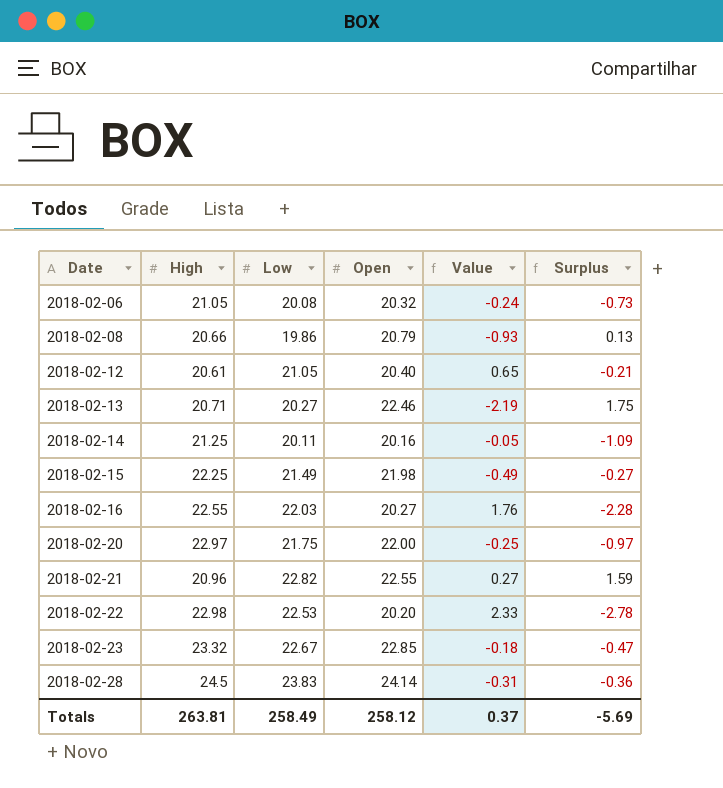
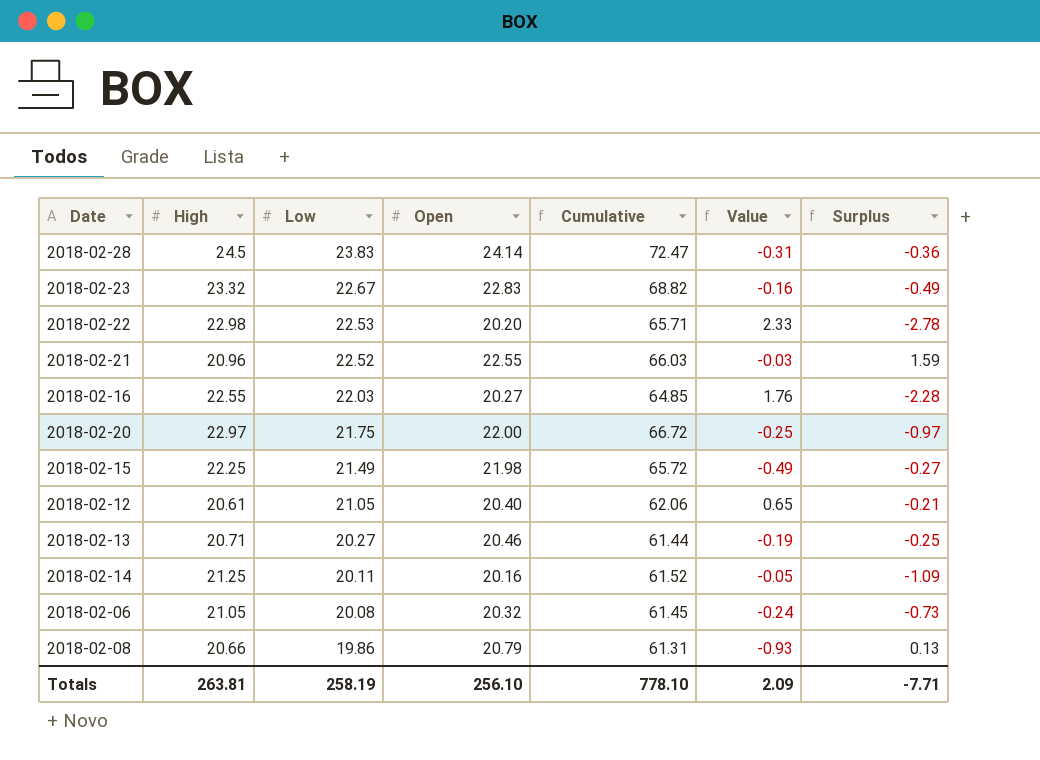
row order: Date ascending -> Low descending
column Cumulative | formula: none -> [High] + [Low] + [Open]
2018-02-23 | Open: 22.85 -> 22.83
2018-02-23 | Value: -0.18 -> -0.16
2018-02-23 | Surplus: -0.47 -> -0.49
2018-02-21 | Low: 22.82 -> 22.52
2018-02-21 | Value: 0.27 -> -0.03
2018-02-13 | Open: 22.46 -> 20.46
2018-02-13 | Value: -2.19 -> -0.19
2018-02-13 | Surplus: 1.75 -> -0.25
Totals | Low: 258.49 -> 258.19
Totals | Open: 258.12 -> 256.10
Totals | Value: 0.37 -> 2.09
Totals | Surplus: -5.69 -> -7.71

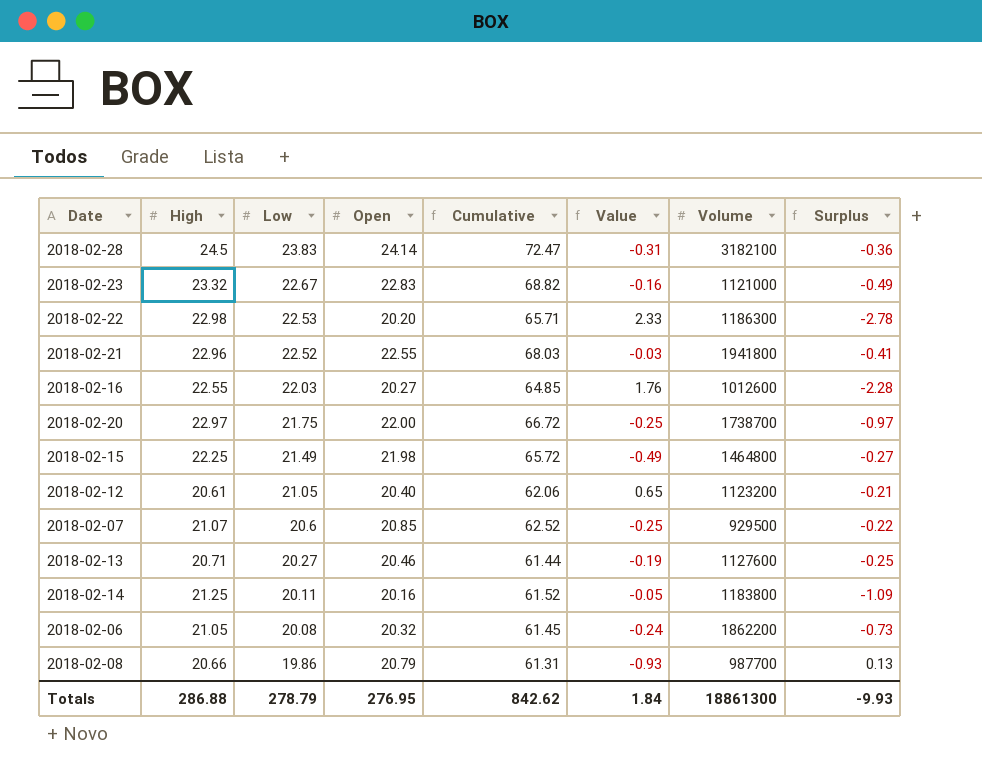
column Volume | position: none -> 7
2018-02-21 | High: 20.96 -> 22.96
2018-02-21 | Cumulative: 66.03 -> 68.03
2018-02-21 | Surplus: 1.59 -> -0.41
row 2018-02-07: none -> 21.07 | 20.6 | 20.85 | 62.52 | -0.25 | 929500 | -0.22
Totals | High: 263.81 -> 286.88
Totals | Low: 258.19 -> 278.79
Totals | Open: 256.10 -> 276.95
Totals | Cumulative: 778.10 -> 842.62
Totals | Value: 2.09 -> 1.84
Totals | Surplus: -7.71 -> -9.93

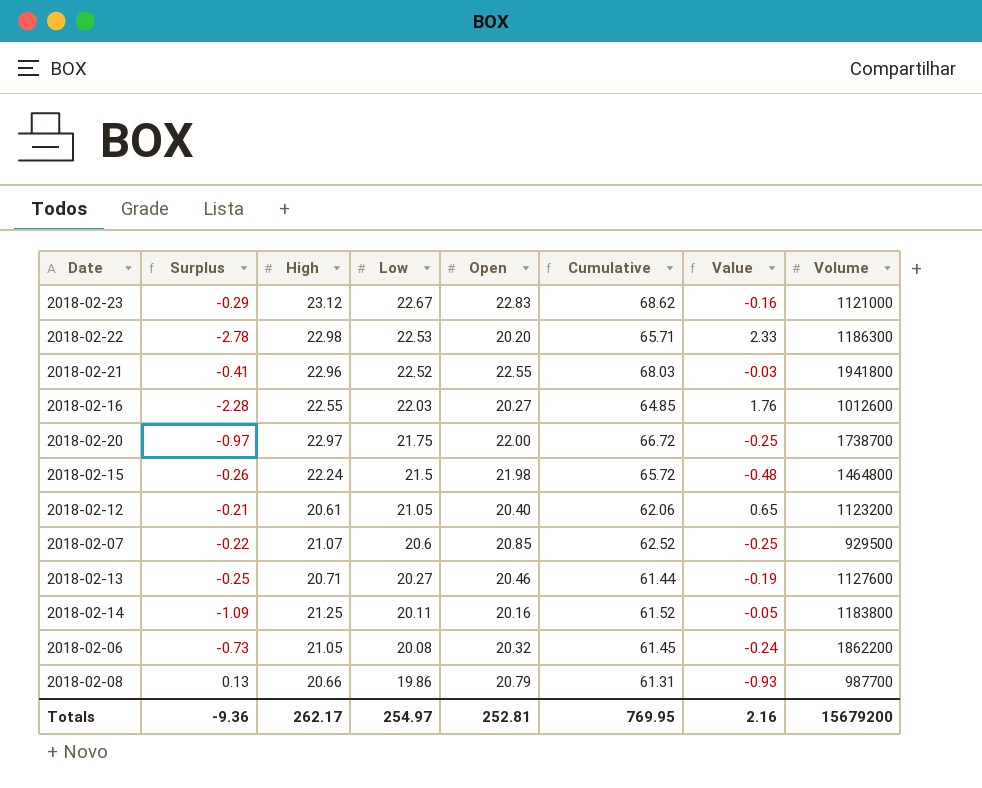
column Surplus | position: 8 -> 2
row 2018-02-28: 24.5 | 23.83 | 24.14 | 72.47 | -0.31 | 3182100 | -0.36 -> none
2018-02-23 | Surplus: -0.49 -> -0.29
2018-02-23 | High: 23.32 -> 23.12
2018-02-23 | Cumulative: 68.82 -> 68.62
2018-02-15 | Surplus: -0.27 -> -0.26
2018-02-15 | High: 22.25 -> 22.24
2018-02-15 | Low: 21.49 -> 21.5
2018-02-15 | Value: -0.49 -> -0.48
Totals | Surplus: -9.93 -> -9.36
Totals | High: 286.88 -> 262.17
Totals | Low: 278.79 -> 254.97
Totals | Open: 276.95 -> 252.81
Totals | Cumulative: 842.62 -> 769.95
Totals | Value: 1.84 -> 2.16
Totals | Volume: 18861300 -> 15679200

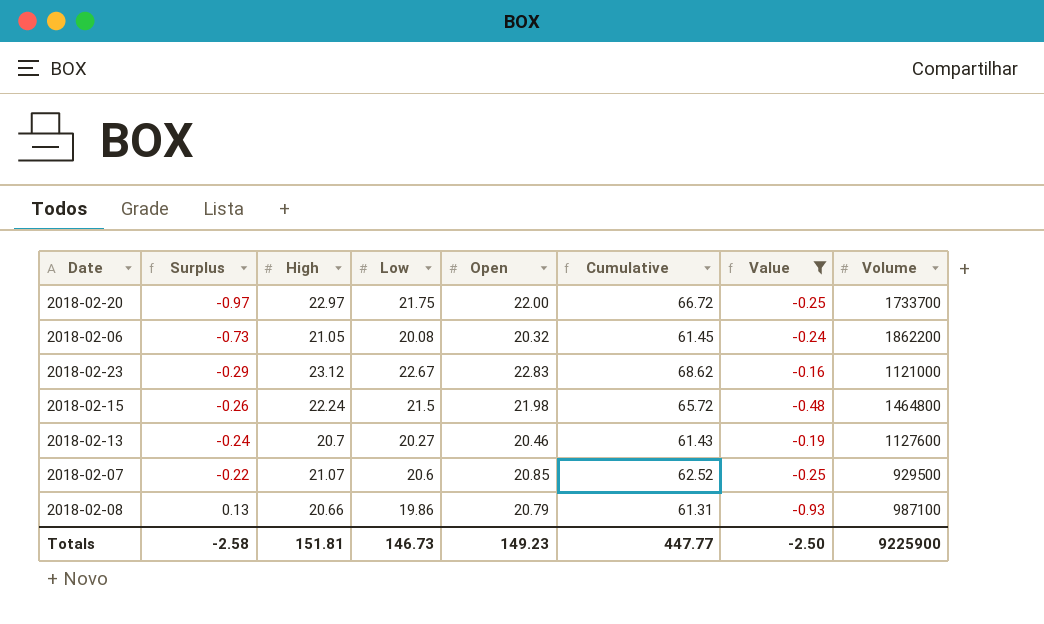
filter: none -> Value <= -0.16
row order: Low descending -> Surplus ascending
2018-02-20 | Volume: 1738700 -> 1733700
2018-02-13 | Surplus: -0.25 -> -0.24
2018-02-13 | High: 20.71 -> 20.7
2018-02-13 | Cumulative: 61.44 -> 61.43
2018-02-08 | Volume: 987700 -> 987100
Totals | Surplus: -9.36 -> -2.58
Totals | High: 262.17 -> 151.81
Totals | Low: 254.97 -> 146.73
Totals | Open: 252.81 -> 149.23
Totals | Cumulative: 769.95 -> 447.77
Totals | Value: 2.16 -> -2.50
Totals | Volume: 15679200 -> 9225900

